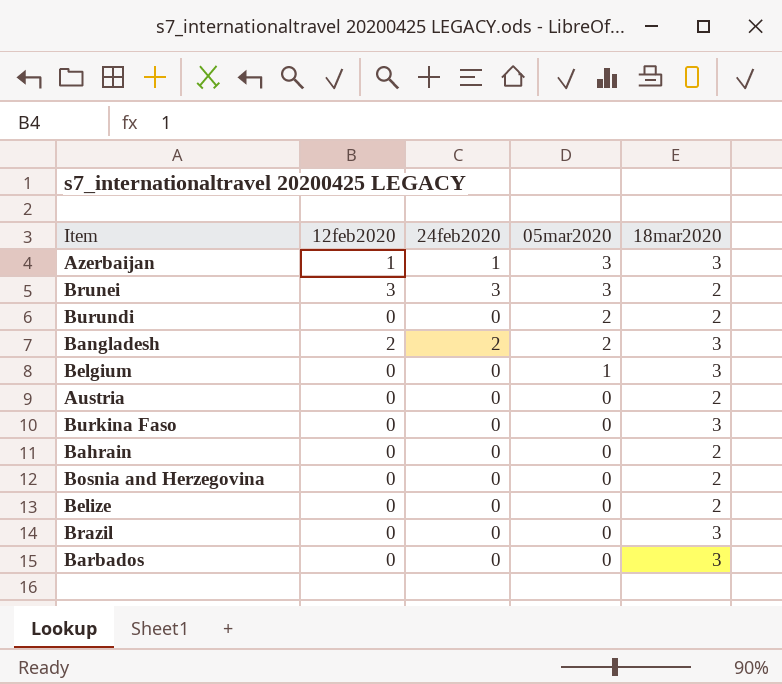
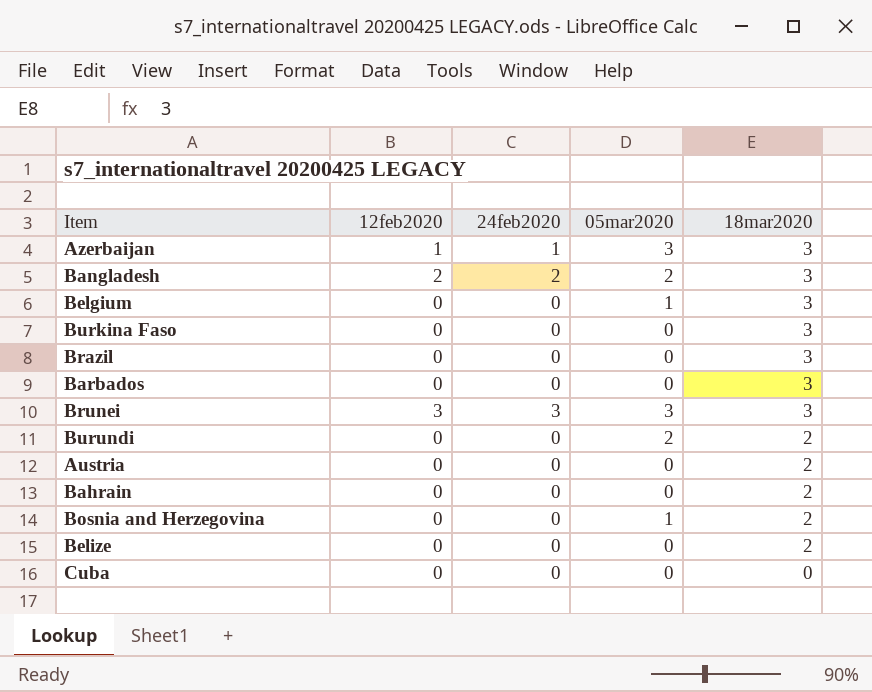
row order: 05mar2020 descending -> 18mar2020 descending
Brunei | 18mar2020: 2 -> 3
Bosnia and Herzegovina | 05mar2020: 0 -> 1
row Cuba: none -> 0 | 0 | 0 | 0

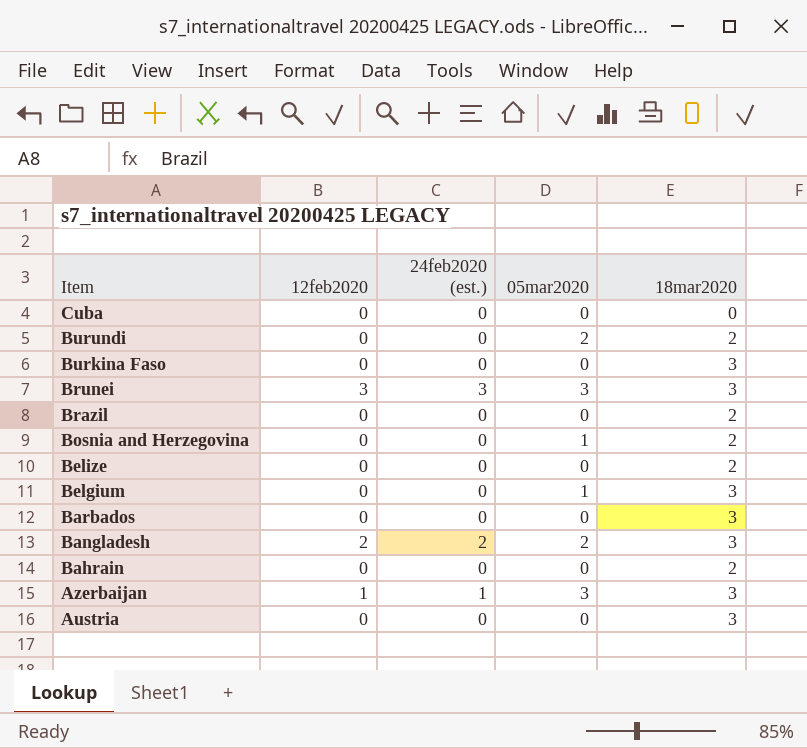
row order: 18mar2020 descending -> Item descending
column name: 24feb2020 -> 24feb2020 (est.)
Brazil | 18mar2020: 3 -> 2
Austria | 18mar2020: 2 -> 3

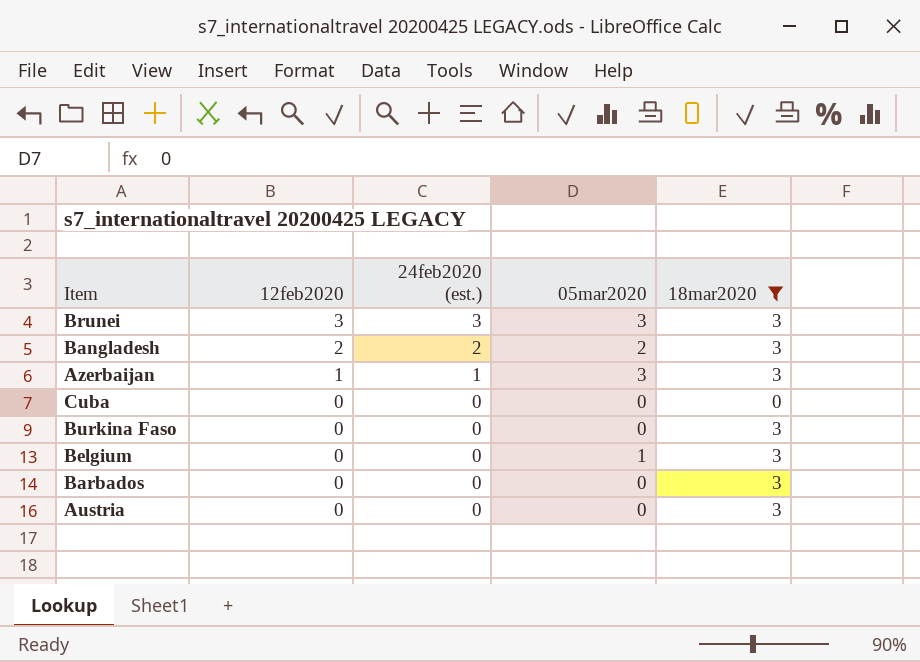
filter: none -> 18mar2020 != 2
row order: Item descending -> 12feb2020 descending

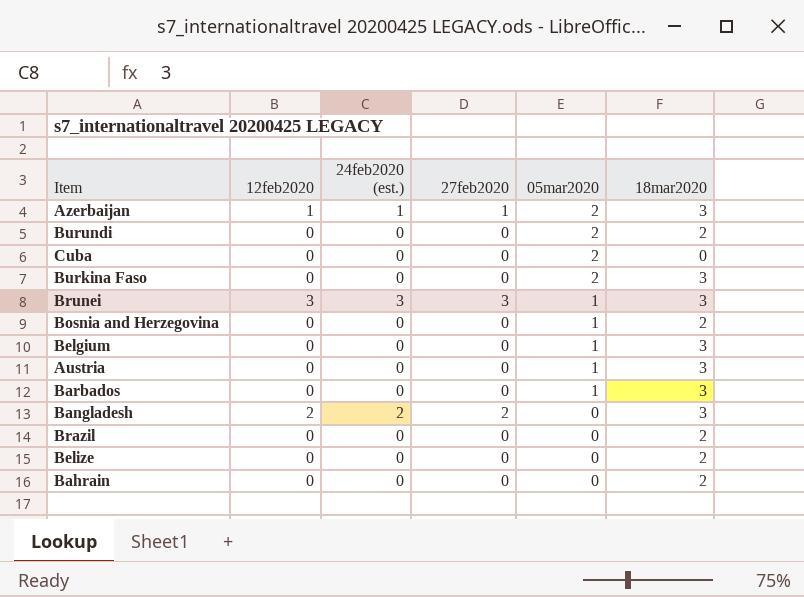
filter: 18mar2020 != 2 -> none
row order: 12feb2020 descending -> 05mar2020 descending
column 27feb2020 | position: none -> 4
Azerbaijan | 05mar2020: 3 -> 2
Cuba | 05mar2020: 0 -> 2
Burkina Faso | 05mar2020: 0 -> 2
Brunei | 05mar2020: 3 -> 1
Austria | 05mar2020: 0 -> 1
Barbados | 05mar2020: 0 -> 1
Bangladesh | 05mar2020: 2 -> 0

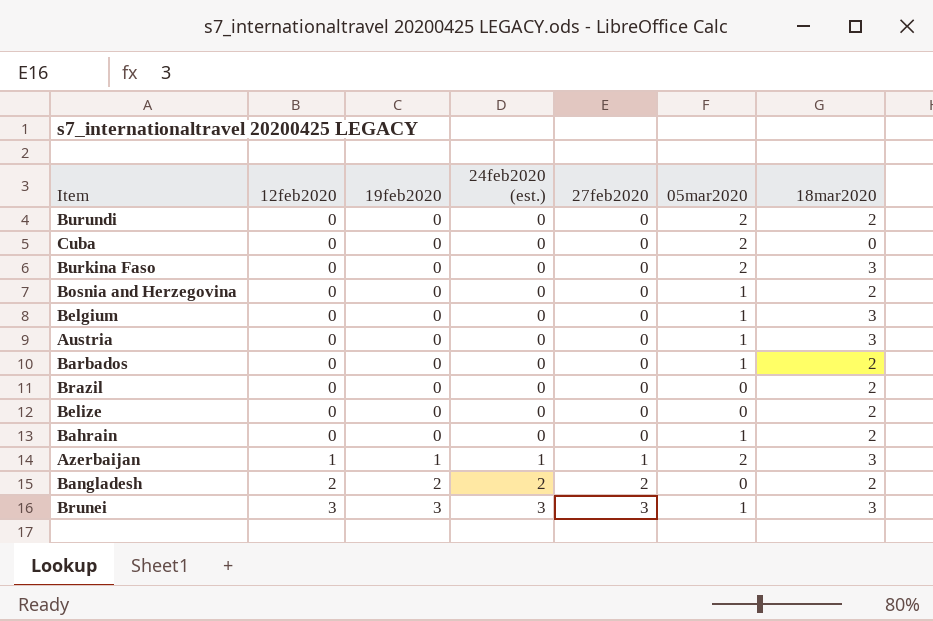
row order: 05mar2020 descending -> 12feb2020 ascending
column 19feb2020 | position: none -> 3
Barbados | 18mar2020: 3 -> 2
Bahrain | 05mar2020: 0 -> 1
Bangladesh | 18mar2020: 3 -> 2

